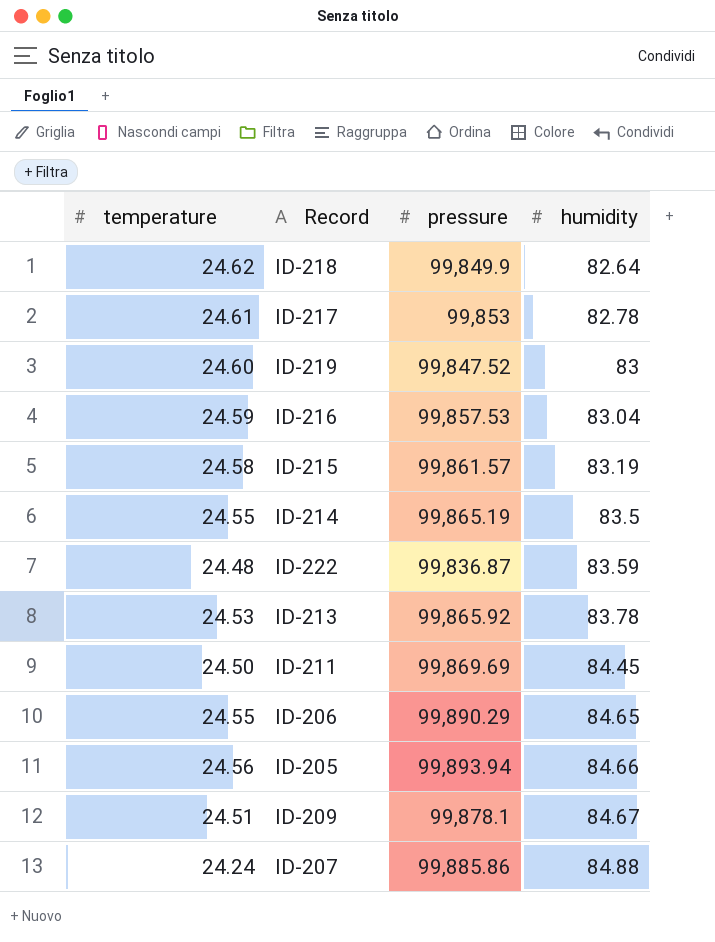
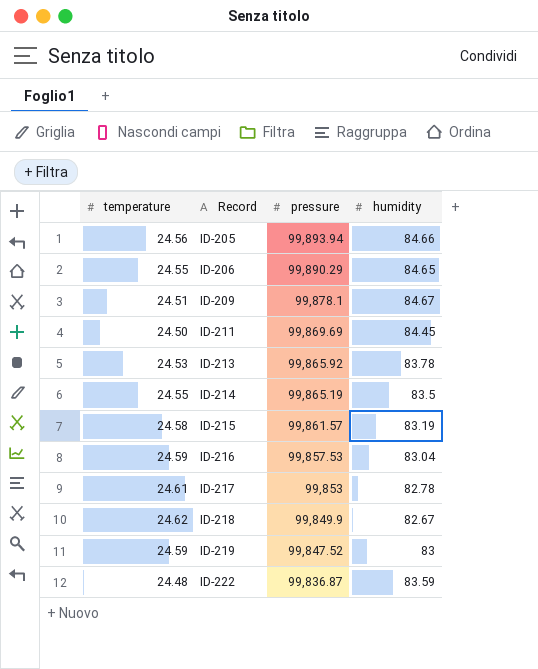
row order: humidity ascending -> Record ascending
row ID-207: 24.24 | 99,885.86 | 84.88 -> none
ID-218 | humidity: 82.64 -> 82.67
ID-219 | temperature: 24.60 -> 24.59

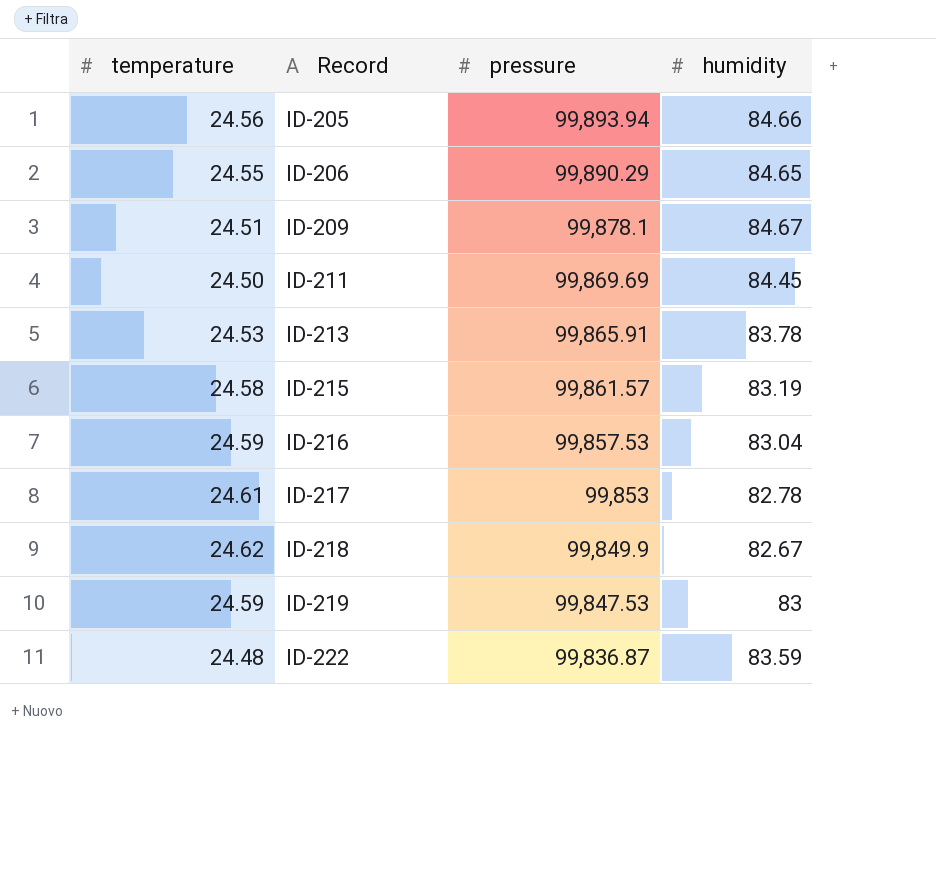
row ID-214: 24.55 | 99,865.19 | 83.5 -> none
ID-213 | pressure: 99,865.92 -> 99,865.91
ID-219 | pressure: 99,847.52 -> 99,847.53

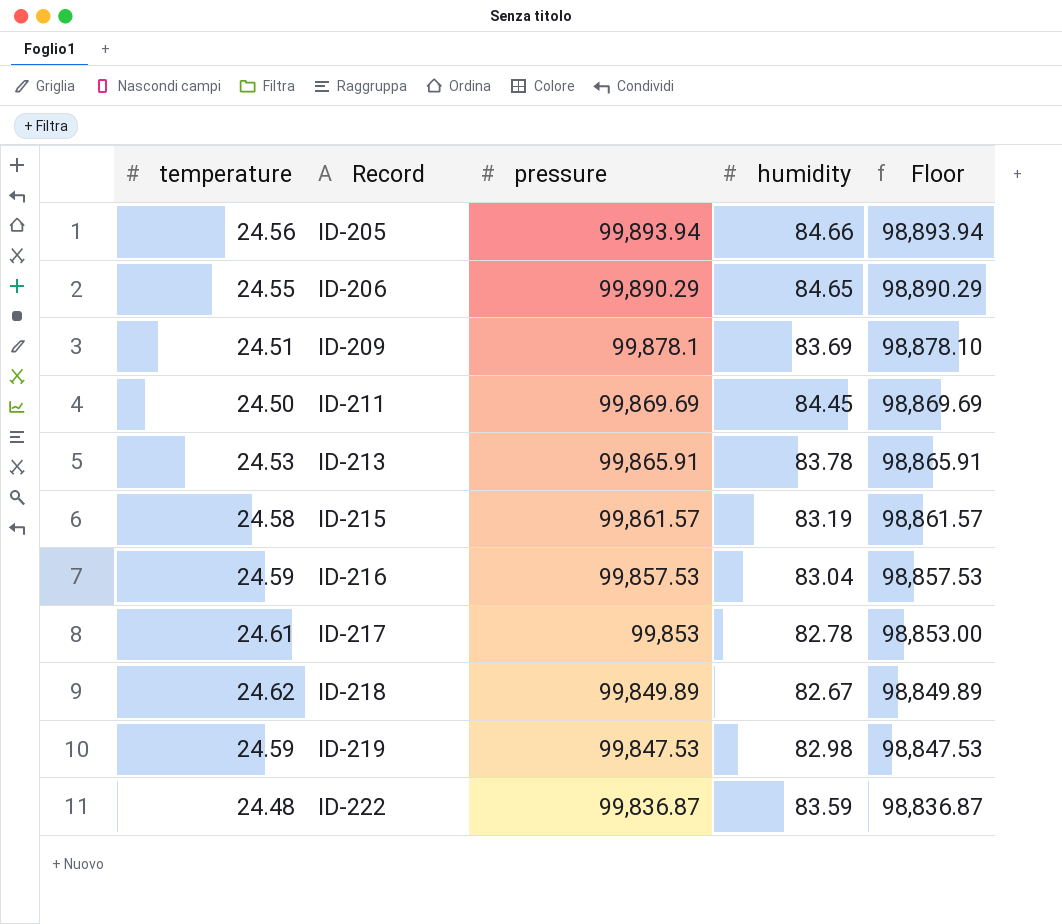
column Floor | formula: none -> [pressure] - 1000
ID-209 | humidity: 84.67 -> 83.69
ID-218 | pressure: 99,849.9 -> 99,849.89
ID-219 | humidity: 83 -> 82.98

